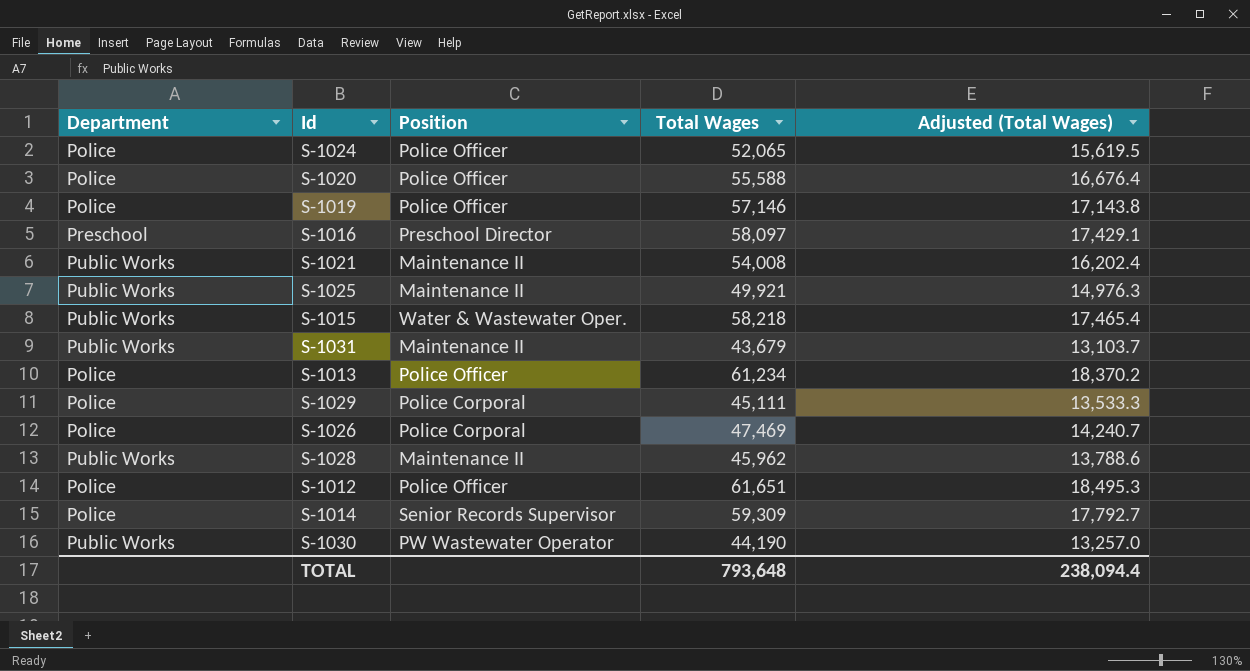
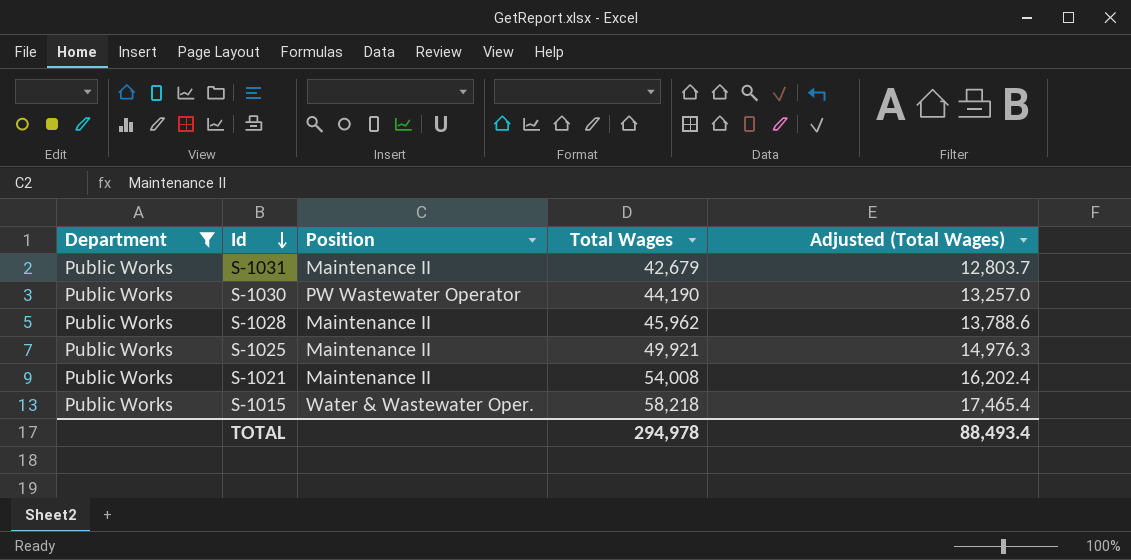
filter: none -> Department = Public Works
row order: none -> Id descending
S-1031 | Total Wages: 43,679 -> 42,679
S-1031 | Adjusted (Total Wages): 13,103.7 -> 12,803.7
TOTAL | Total Wages: 793,648 -> 294,978
TOTAL | Adjusted (Total Wages): 238,094.4 -> 88,493.4

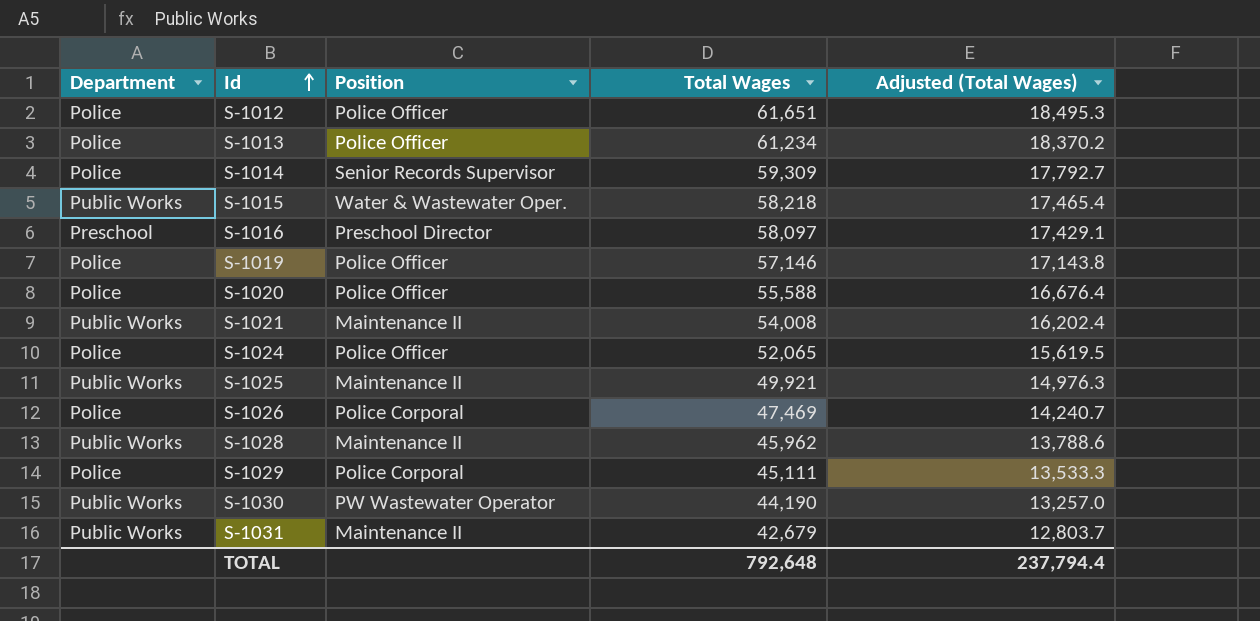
filter: Department = Public Works -> none
row order: Id descending -> Id ascending
TOTAL | Total Wages: 294,978 -> 792,648
TOTAL | Adjusted (Total Wages): 88,493.4 -> 237,794.4

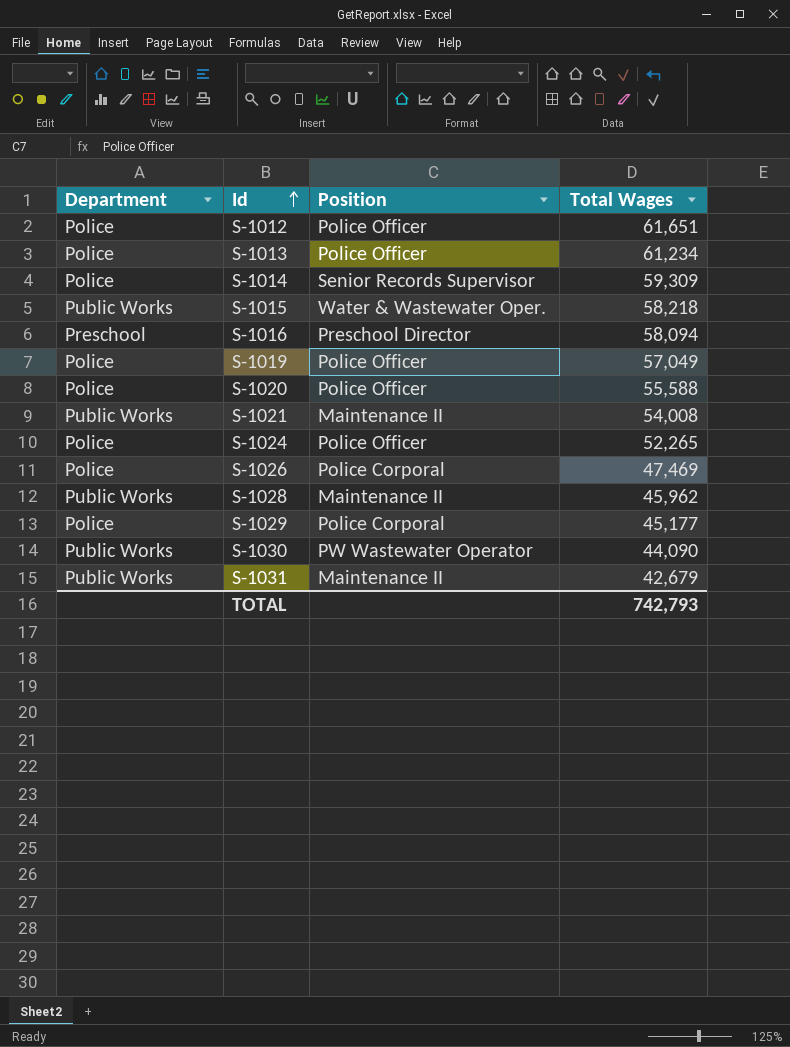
column Adjusted (Total Wages) | formula: [Total Wages] * 0.3 -> none
row S-1025: Public Works | Maintenance II | 49,921 | 14,976.3 -> none
S-1016 | Total Wages: 58,097 -> 58,094
S-1019 | Total Wages: 57,146 -> 57,049
S-1024 | Total Wages: 52,065 -> 52,265
S-1029 | Total Wages: 45,111 -> 45,177
S-1030 | Total Wages: 44,190 -> 44,090
TOTAL | Total Wages: 792,648 -> 742,793

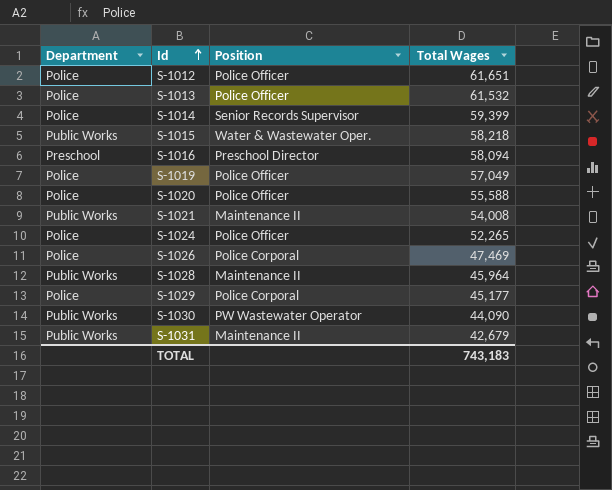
S-1013 | Total Wages: 61,234 -> 61,532
S-1014 | Total Wages: 59,309 -> 59,399
S-1028 | Total Wages: 45,962 -> 45,964
TOTAL | Total Wages: 742,793 -> 743,183

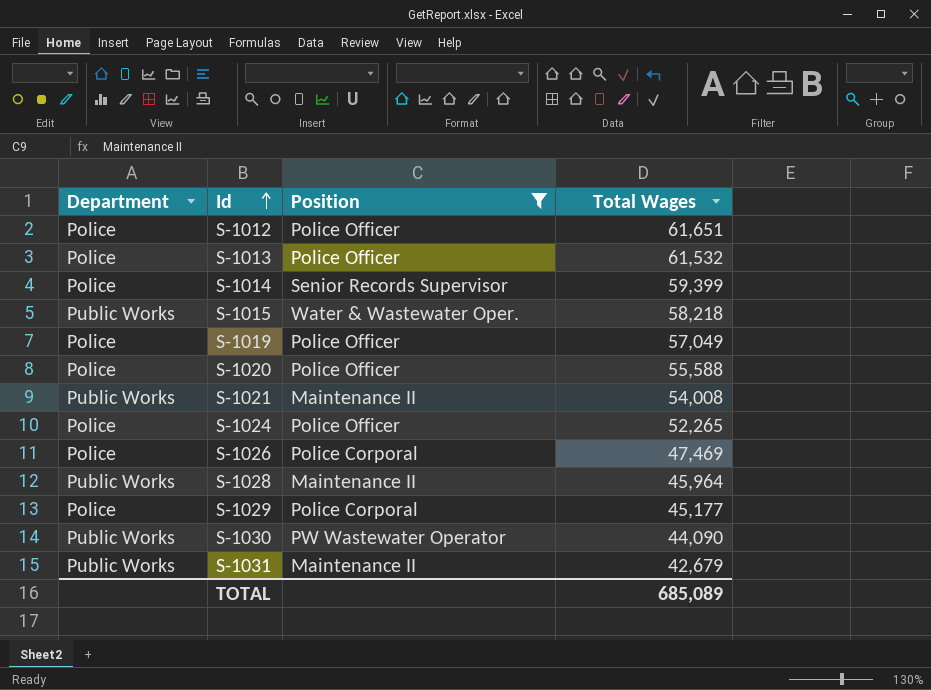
filter: none -> Position != Preschool Director
TOTAL | Total Wages: 743,183 -> 685,089

